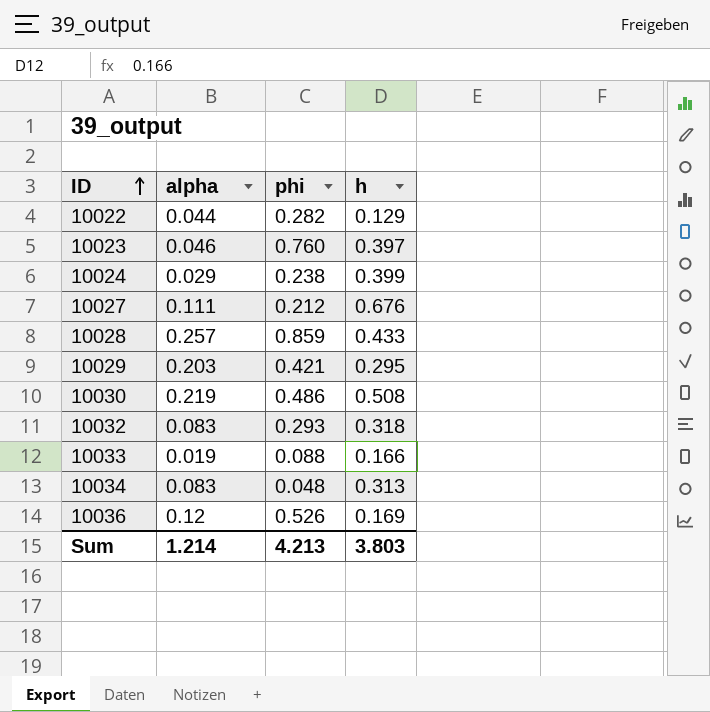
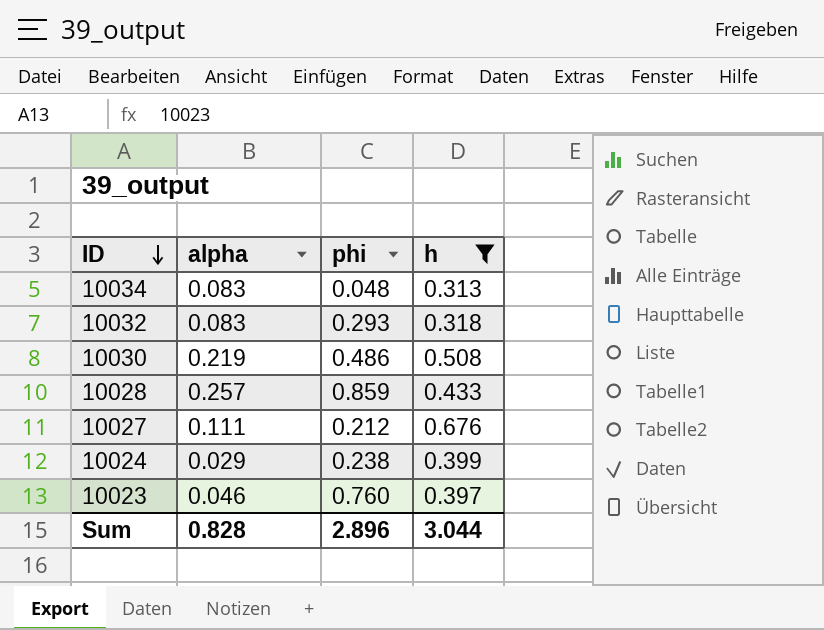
filter: none -> h >= 0.313
row order: ID ascending -> ID descending
Sum | alpha: 1.214 -> 0.828
Sum | phi: 4.213 -> 2.896
Sum | h: 3.803 -> 3.044

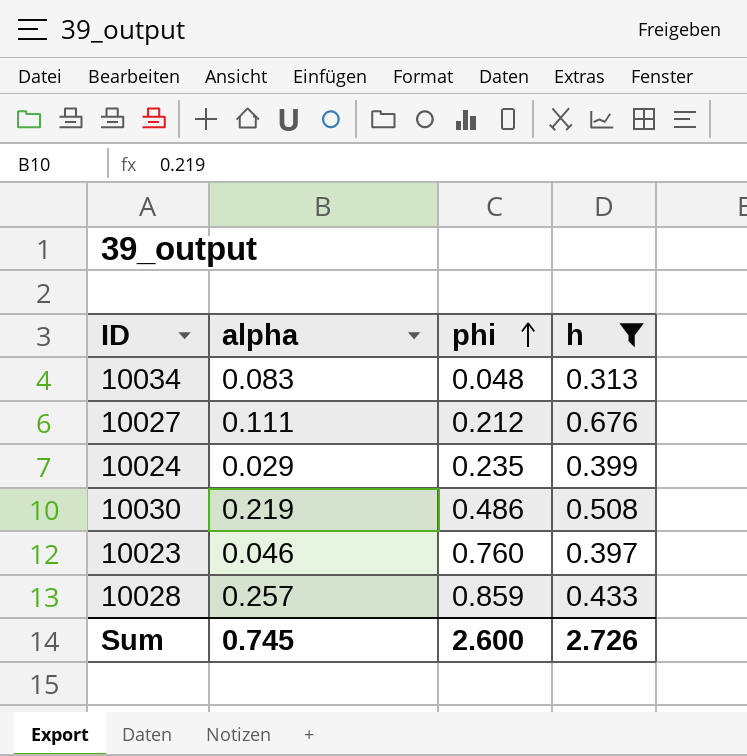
row order: ID descending -> phi ascending
row 10032: 0.083 | 0.293 | 0.318 -> none
10024 | phi: 0.238 -> 0.235
Sum | alpha: 0.828 -> 0.745
Sum | phi: 2.896 -> 2.600
Sum | h: 3.044 -> 2.726

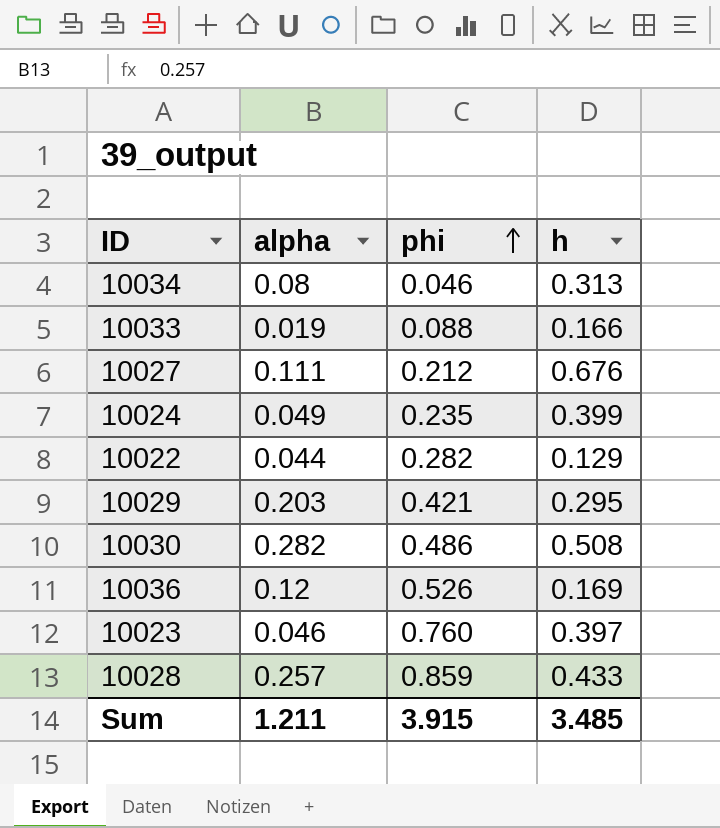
filter: h >= 0.313 -> none
10034 | alpha: 0.083 -> 0.08
10034 | phi: 0.048 -> 0.046
10024 | alpha: 0.029 -> 0.049
10030 | alpha: 0.219 -> 0.282
Sum | alpha: 0.745 -> 1.211
Sum | phi: 2.600 -> 3.915
Sum | h: 2.726 -> 3.485

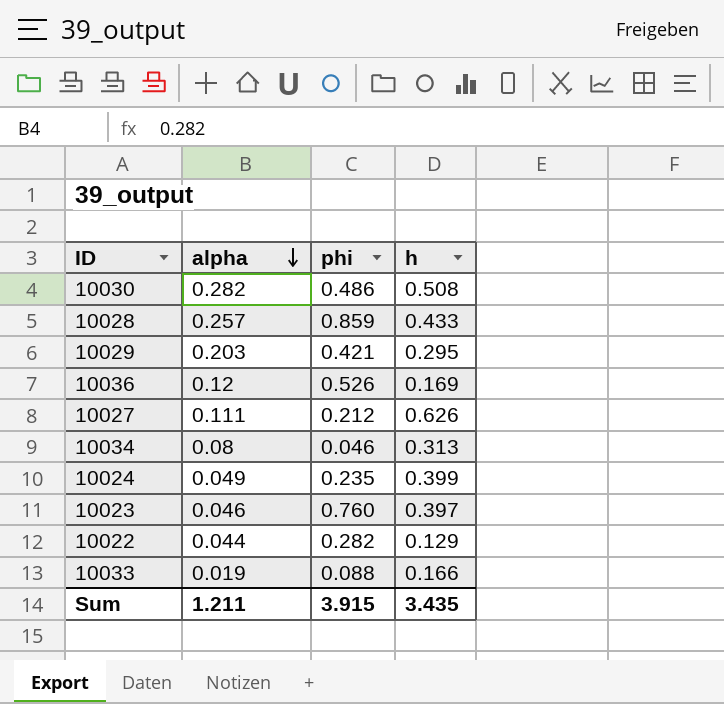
row order: phi ascending -> alpha descending
10027 | h: 0.676 -> 0.626
Sum | h: 3.485 -> 3.435

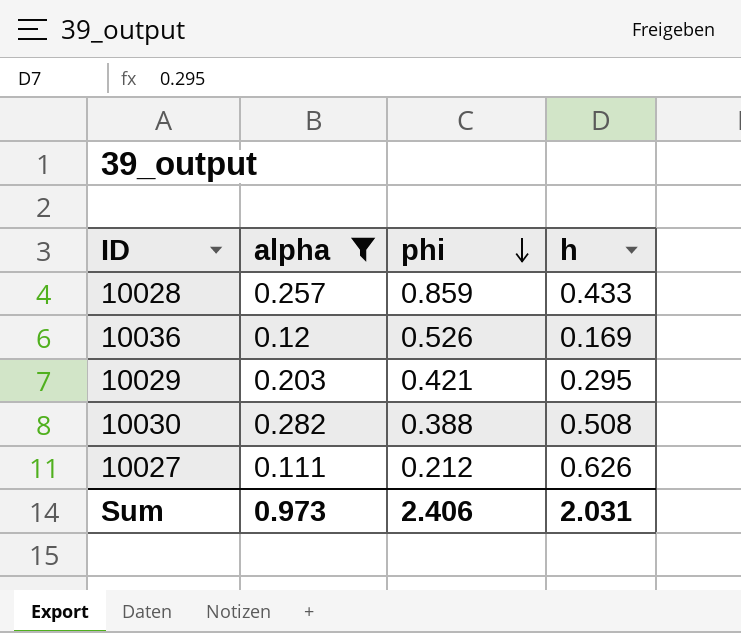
filter: none -> alpha >= 0.111
row order: alpha descending -> phi descending
10030 | phi: 0.486 -> 0.388
Sum | alpha: 1.211 -> 0.973
Sum | phi: 3.915 -> 2.406
Sum | h: 3.435 -> 2.031

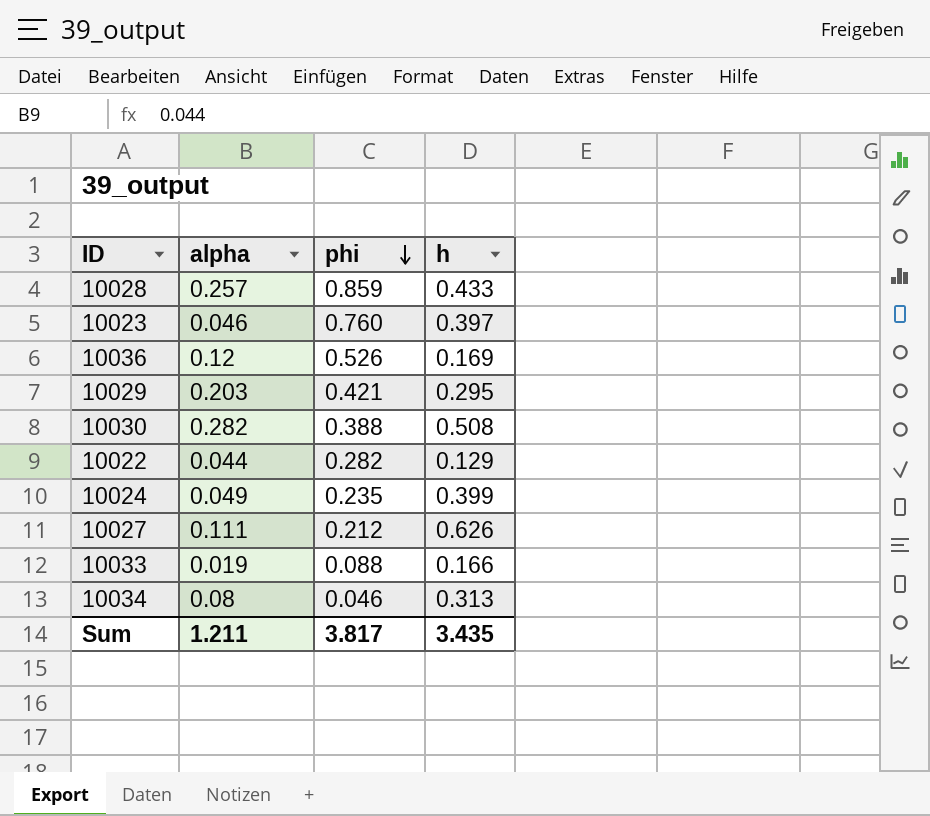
filter: alpha >= 0.111 -> none
Sum | alpha: 0.973 -> 1.211
Sum | phi: 2.406 -> 3.817
Sum | h: 2.031 -> 3.435

